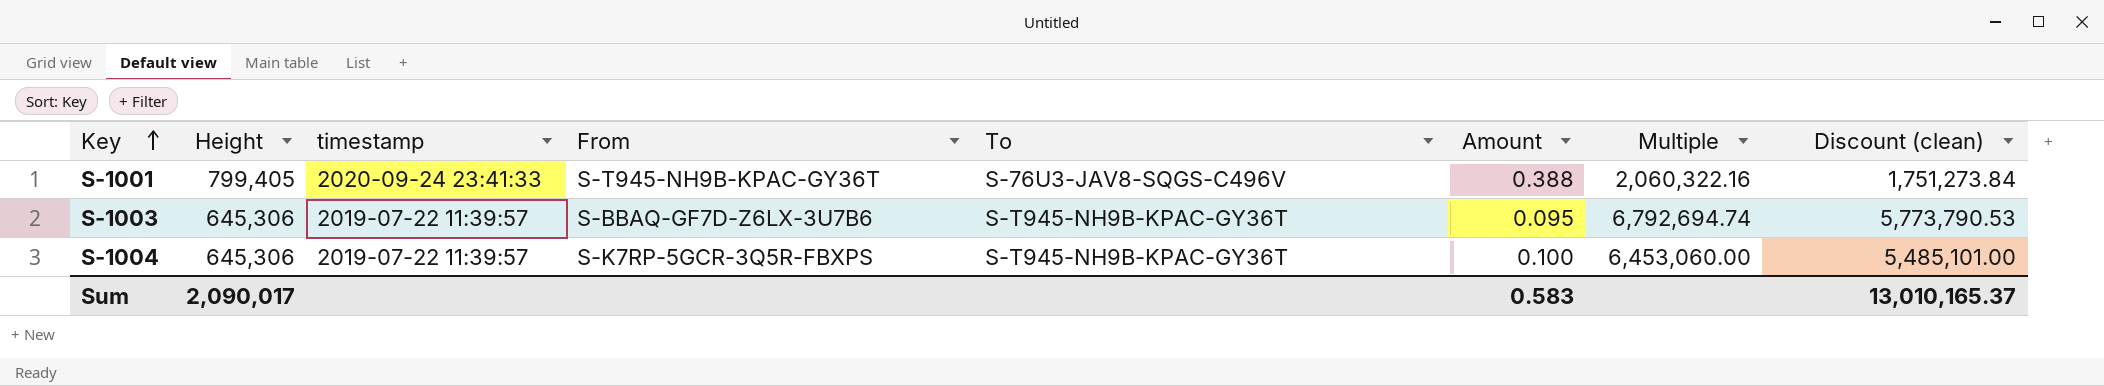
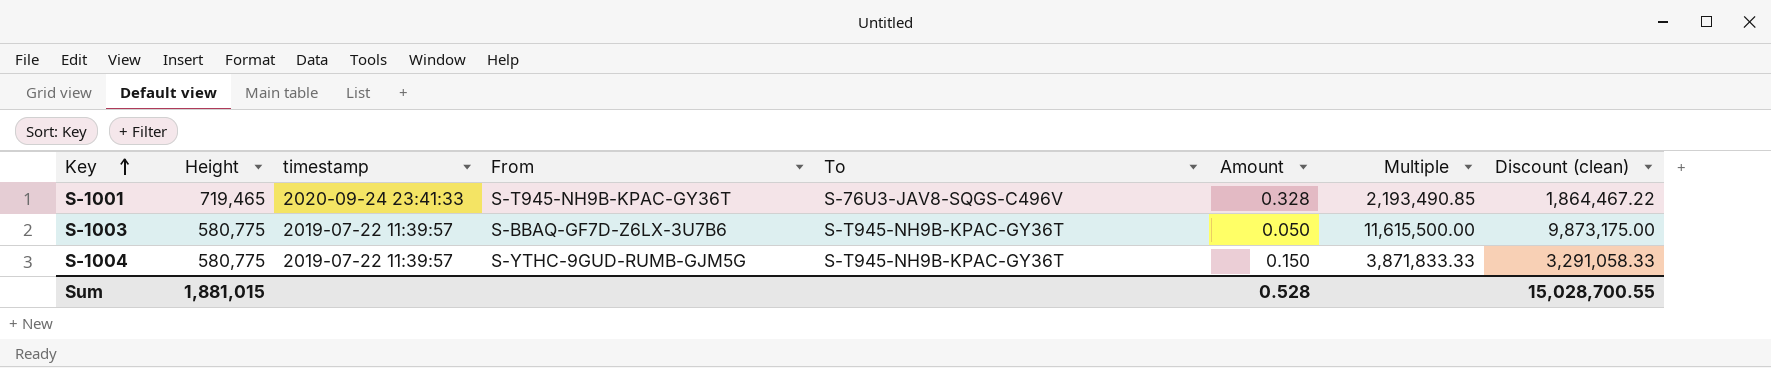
S-1001 | Height: 799,405 -> 719,465
S-1001 | Amount: 0.388 -> 0.328
S-1001 | Multiple: 2,060,322.16 -> 2,193,490.85
S-1001 | Discount (clean): 1,751,273.84 -> 1,864,467.22
S-1003 | Height: 645,306 -> 580,775
S-1003 | Amount: 0.095 -> 0.050
S-1003 | Multiple: 6,792,694.74 -> 11,615,500.00
S-1003 | Discount (clean): 5,773,790.53 -> 9,873,175.00
S-1004 | Height: 645,306 -> 580,775
S-1004 | From: S-K7RP-5GCR-3Q5R-FBXPS -> S-YTHC-9GUD-RUMB-GJM5G
S-1004 | Amount: 0.100 -> 0.150
S-1004 | Multiple: 6,453,060.00 -> 3,871,833.33
S-1004 | Discount (clean): 5,485,101.00 -> 3,291,058.33
Sum | Height: 2,090,017 -> 1,881,015
Sum | Amount: 0.583 -> 0.528
Sum | Discount (clean): 13,010,165.37 -> 15,028,700.55

